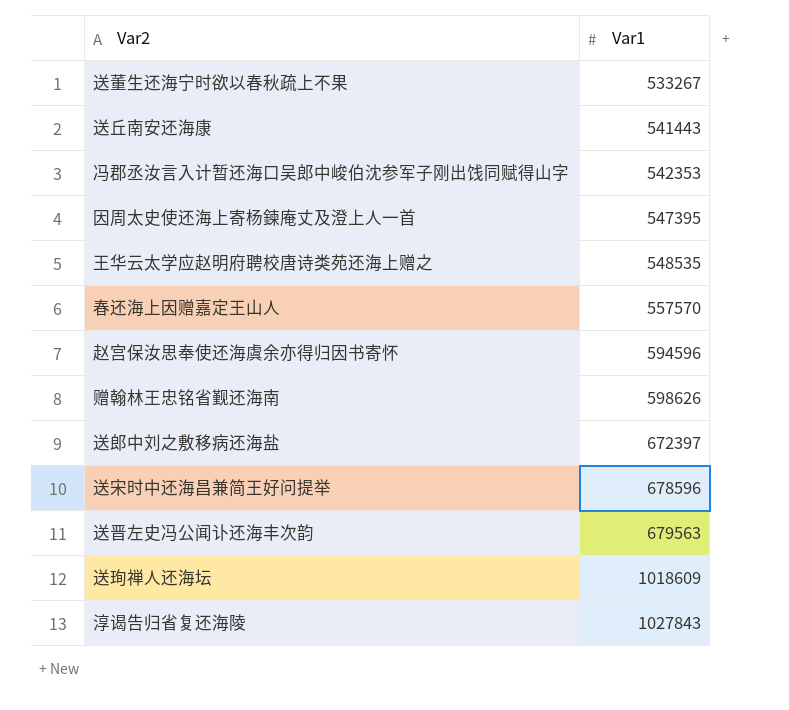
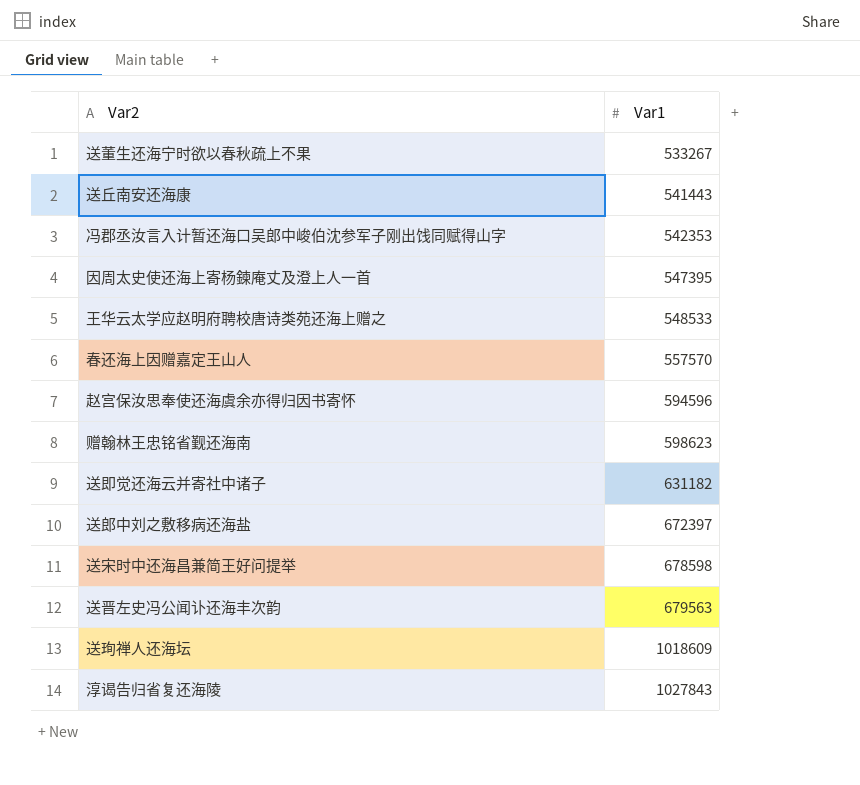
王华云太学应赵明府聘校唐诗类苑还海上赠之 | Var1: 548535 -> 548533
赠翰林王忠铭省觐还海南 | Var1: 598626 -> 598623
row 送即觉还海云并寄社中诸子: none -> 631182
送宋时中还海昌兼简王好问提举 | Var1: 678596 -> 678598

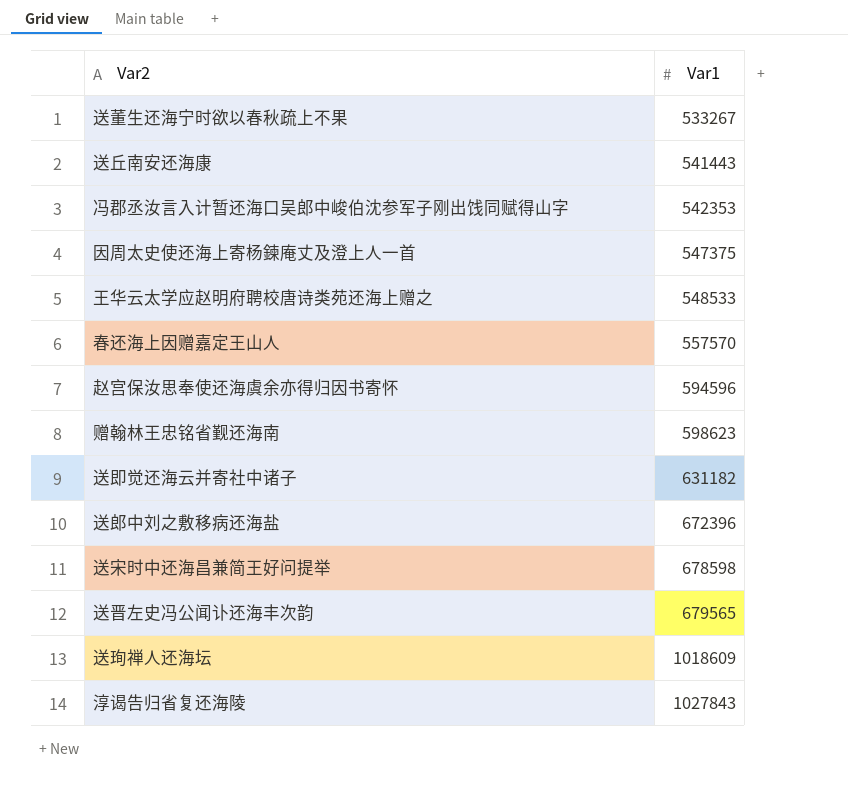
因周太史使还海上寄杨鍊庵丈及澄上人一首 | Var1: 547395 -> 547375
送郎中刘之敷移病还海盐 | Var1: 672397 -> 672396
送晋左史冯公闻讣还海丰次韵 | Var1: 679563 -> 679565

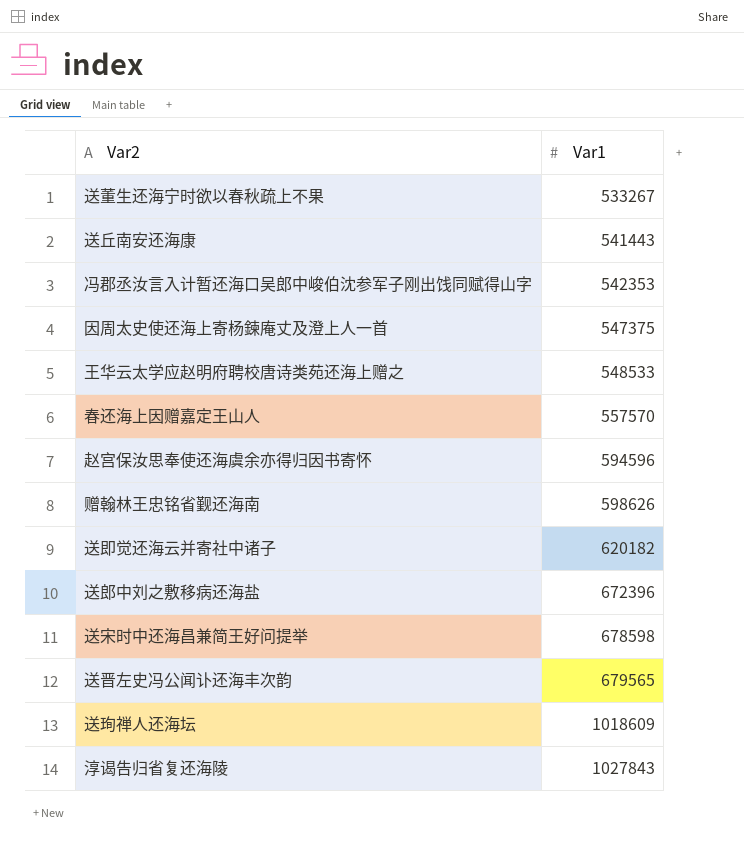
赠翰林王忠铭省觐还海南 | Var1: 598623 -> 598626
送即觉还海云并寄社中诸子 | Var1: 631182 -> 620182

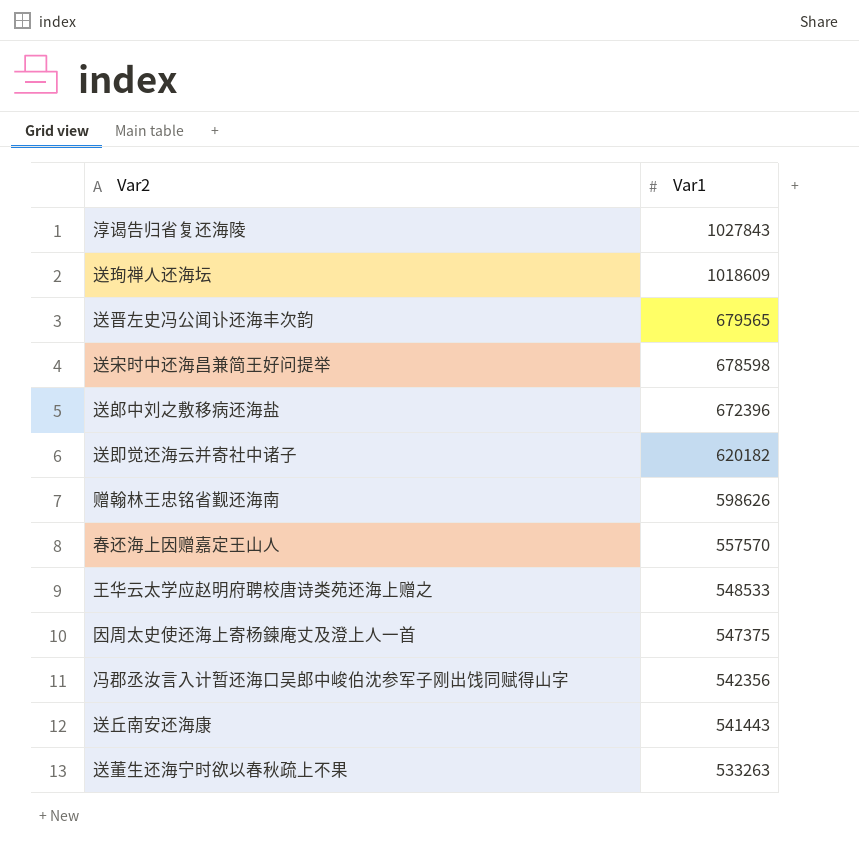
row order: Var1 ascending -> Var1 descending
row 赵宫保汝思奉使还海虞余亦得归因书寄怀: 594596 -> none
冯郡丞汝言入计暂还海口吴郎中峻伯沈参军子刚出饯同赋得山字 | Var1: 542353 -> 542356
送董生还海宁时欲以春秋疏上不果 | Var1: 533267 -> 533263

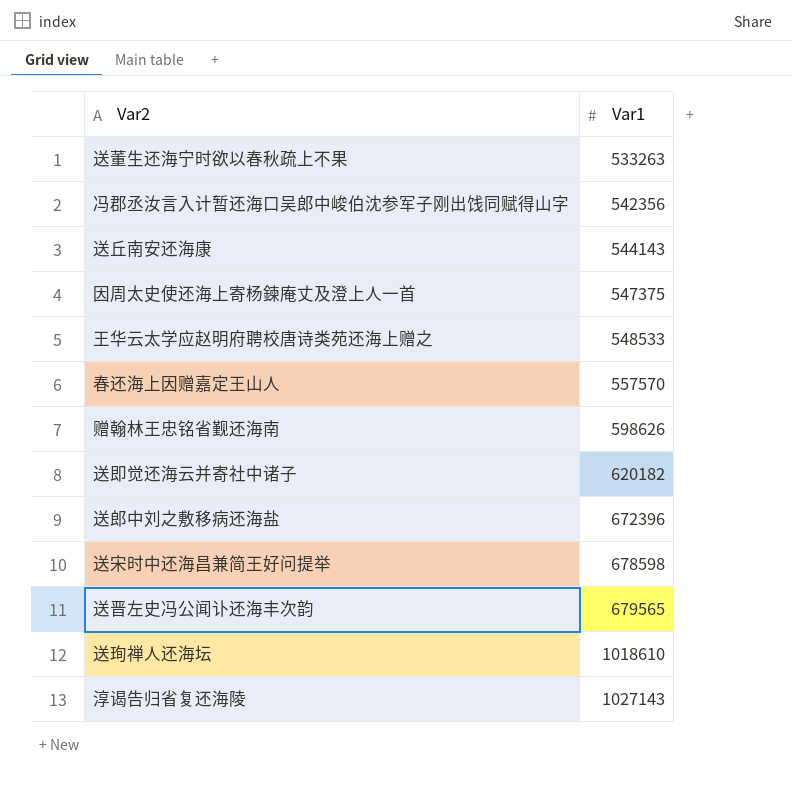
row order: Var1 descending -> Var1 ascending
送丘南安还海康 | Var1: 541443 -> 544143
送珣禅人还海坛 | Var1: 1018609 -> 1018610
淳谒告归省复还海陵 | Var1: 1027843 -> 1027143

